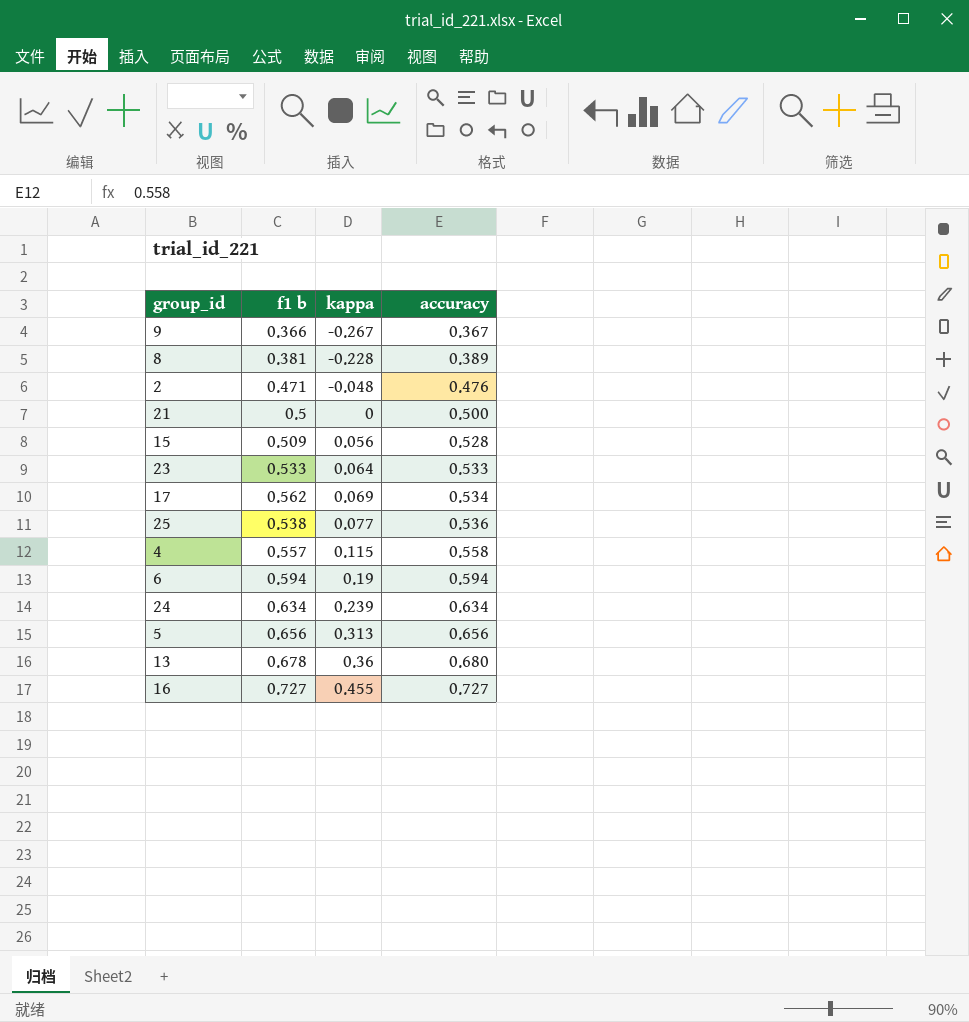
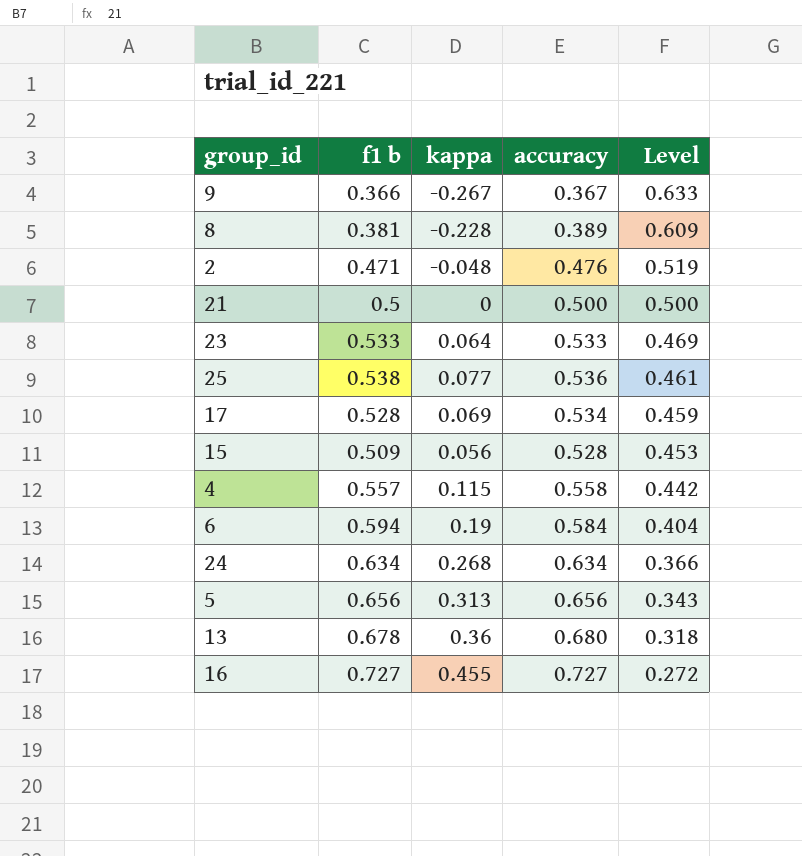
row order: kappa ascending -> Level descending
column Level | formula: none -> [f1 b] - [kappa]
17 | f1 b: 0.562 -> 0.528
6 | accuracy: 0.594 -> 0.584
24 | kappa: 0.239 -> 0.268

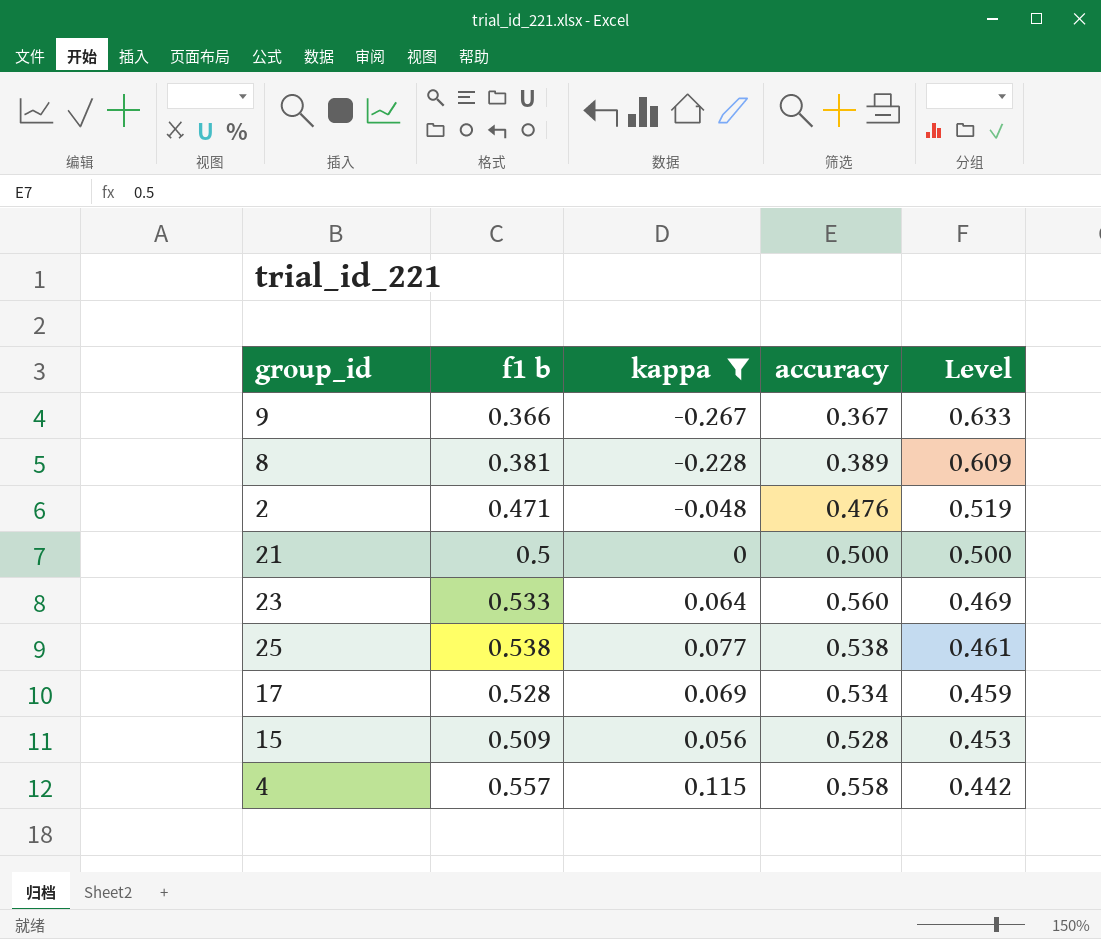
filter: none -> kappa <= 0.115
23 | accuracy: 0.533 -> 0.560
25 | accuracy: 0.536 -> 0.538

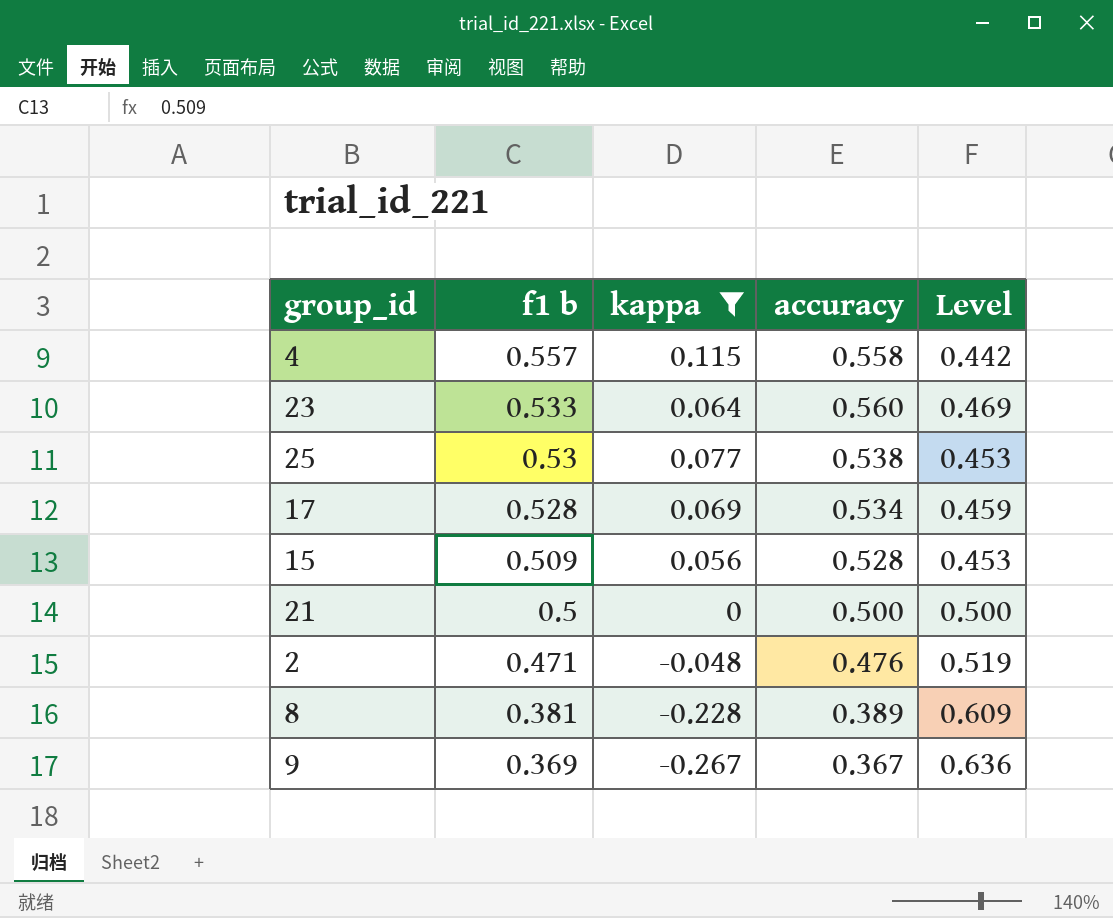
row order: Level descending -> f1 b descending
25 | f1 b: 0.538 -> 0.53
25 | Level: 0.461 -> 0.453
9 | f1 b: 0.366 -> 0.369
9 | Level: 0.633 -> 0.636

